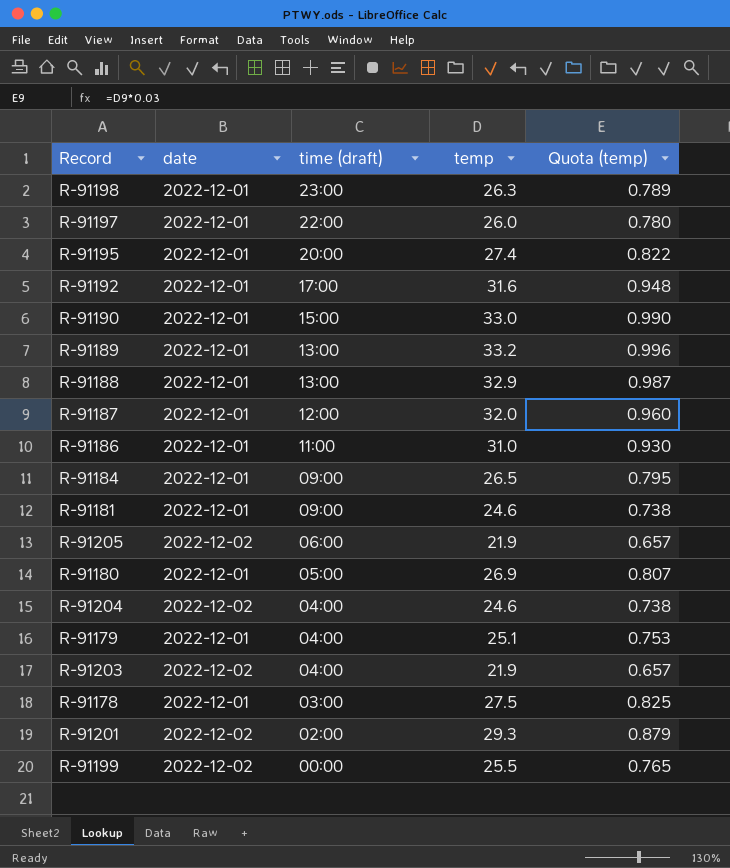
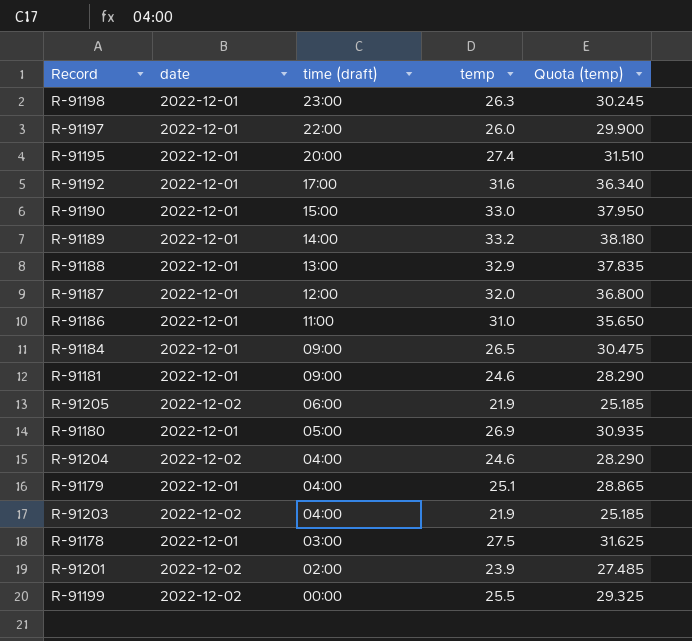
column Quota (temp) | formula: [temp] * 0.03 -> [temp] * 1.15
R-91189 | time (draft): 13:00 -> 14:00
R-91201 | temp: 29.3 -> 23.9

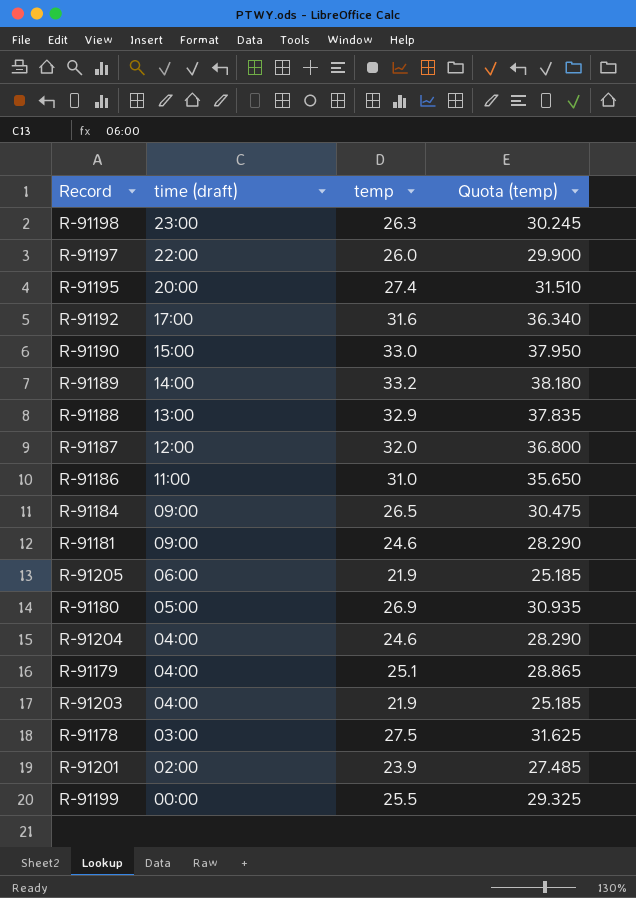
column date | position: 2 -> none

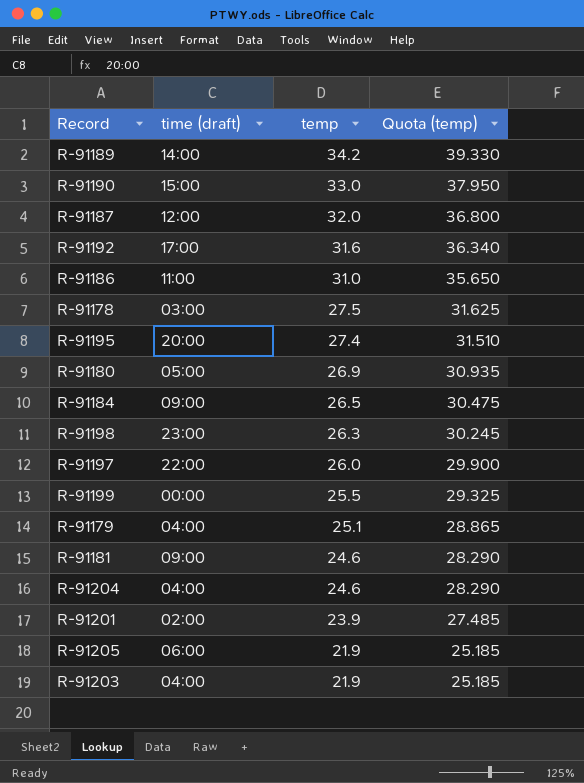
row order: time (draft) descending -> temp descending
row R-91188: 13:00 | 32.9 | 37.835 -> none
R-91189 | temp: 33.2 -> 34.2
R-91189 | Quota (temp): 38.180 -> 39.330

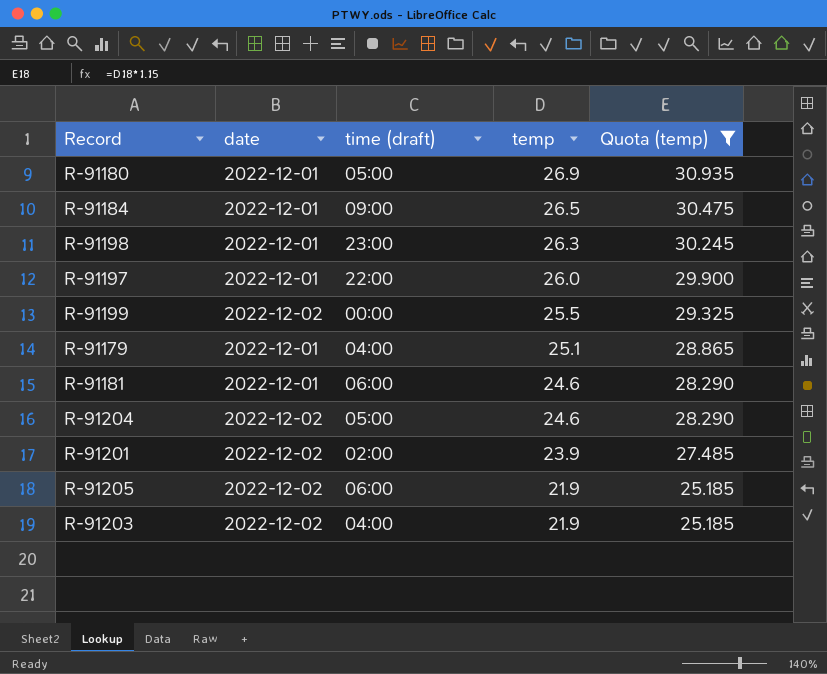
filter: none -> Quota (temp) <= 30.935
column date | position: none -> 2
R-91181 | time (draft): 09:00 -> 06:00
R-91204 | time (draft): 04:00 -> 05:00

